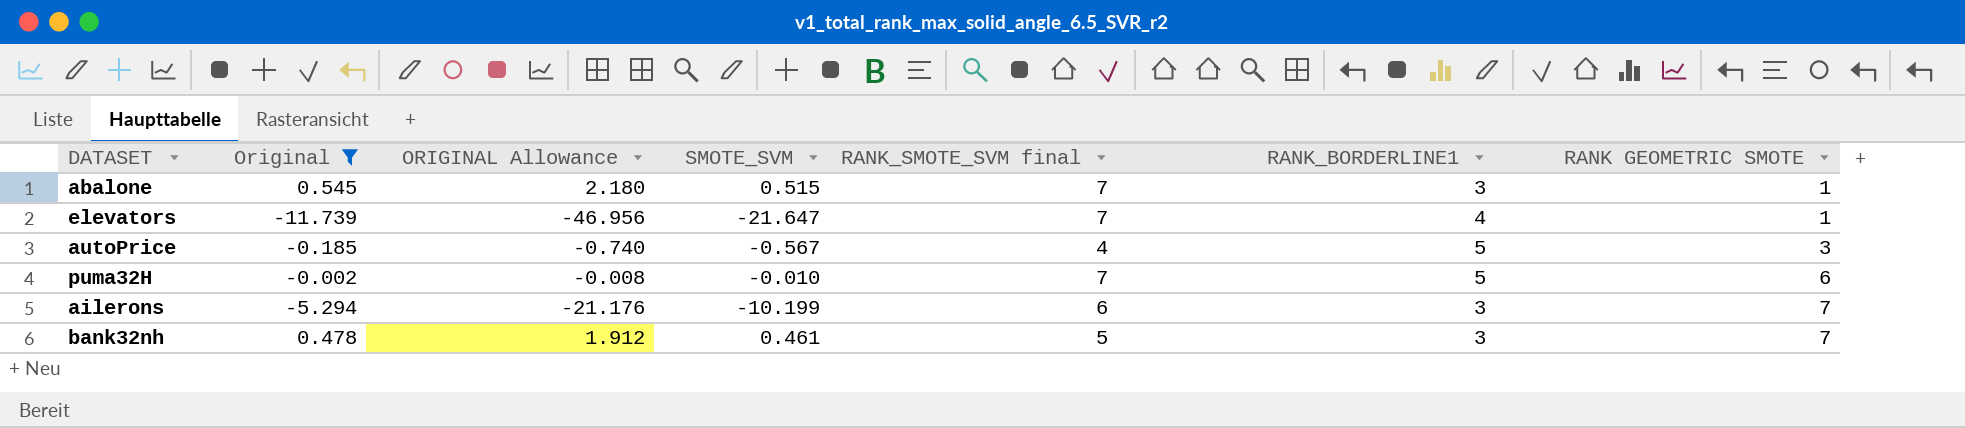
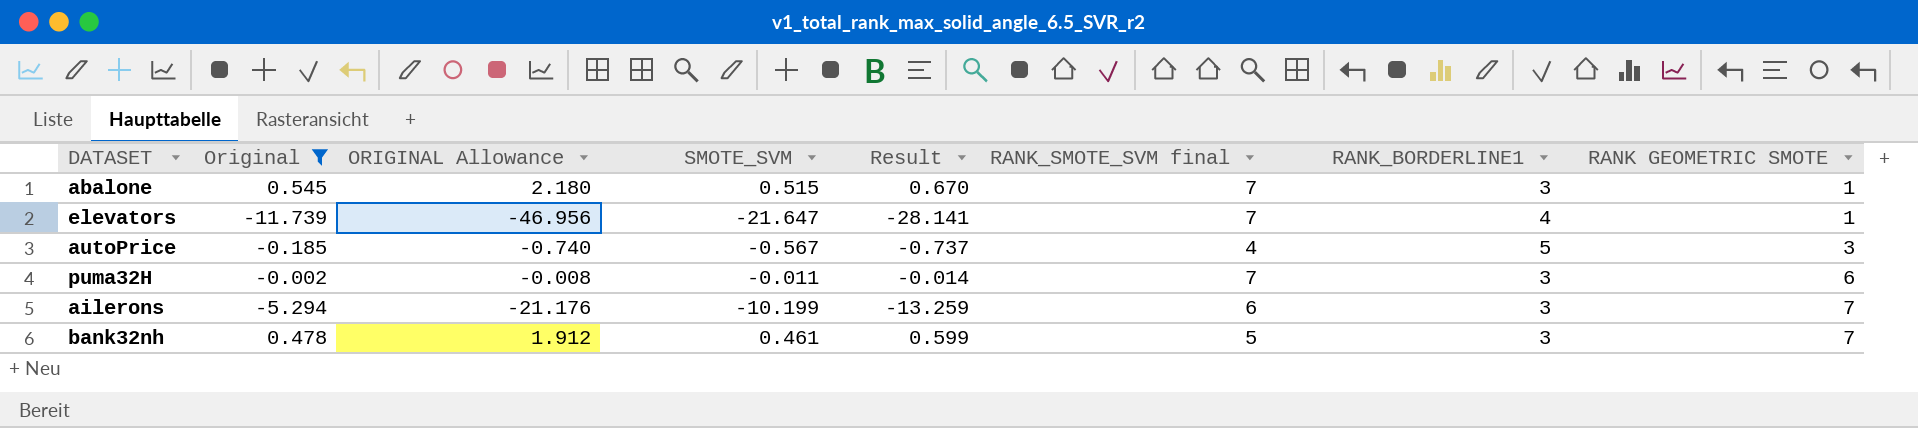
column Result | formula: none -> [SMOTE_SVM] * 1.3
puma32H | SMOTE_SVM: -0.010 -> -0.011
puma32H | RANK_BORDERLINE1: 5 -> 3

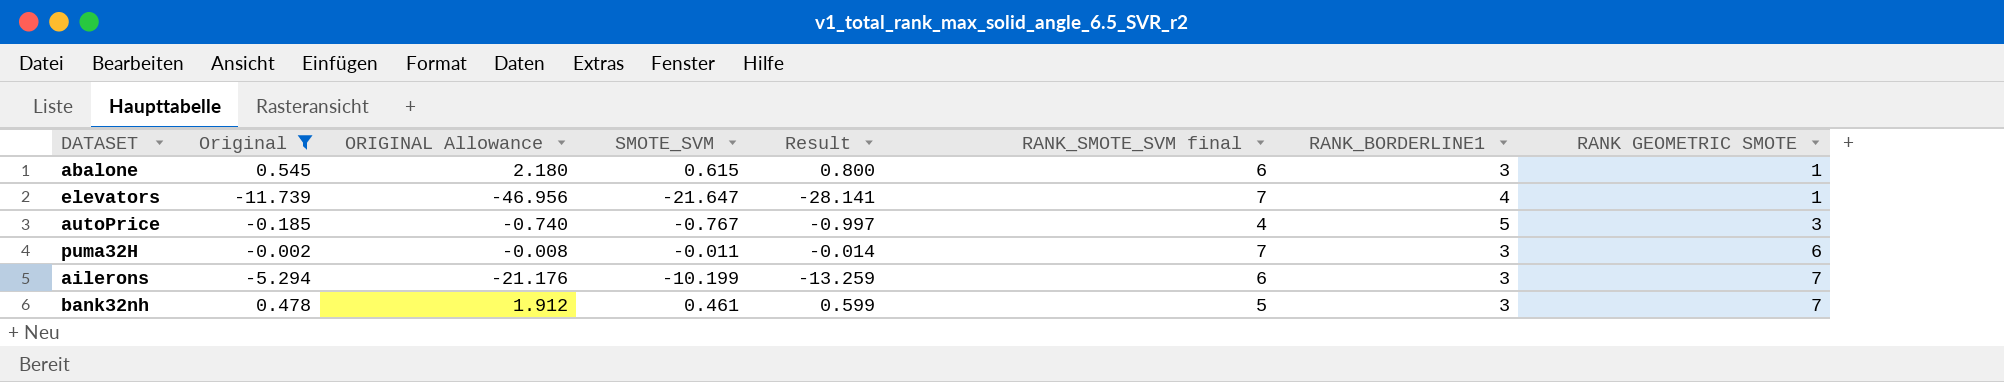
abalone | SMOTE_SVM: 0.515 -> 0.615
abalone | Result: 0.670 -> 0.800
abalone | RANK_SMOTE_SVM final: 7 -> 6
autoPrice | SMOTE_SVM: -0.567 -> -0.767
autoPrice | Result: -0.737 -> -0.997

